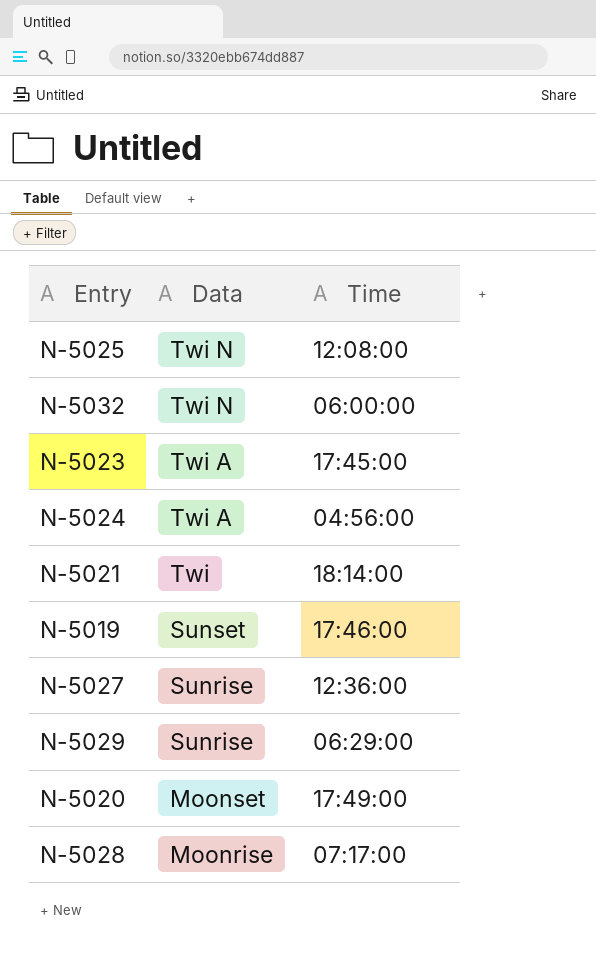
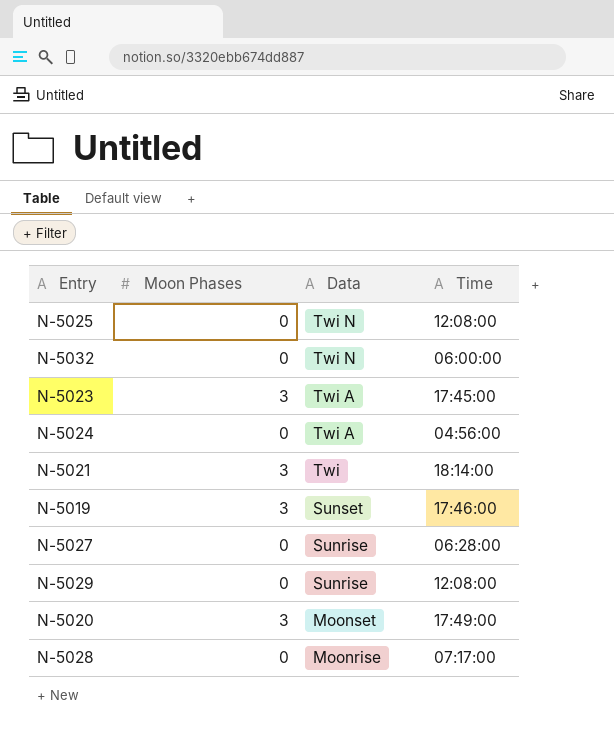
column Moon Phases | position: none -> 2
N-5027 | Time: 12:36:00 -> 06:28:00
N-5029 | Time: 06:29:00 -> 12:08:00

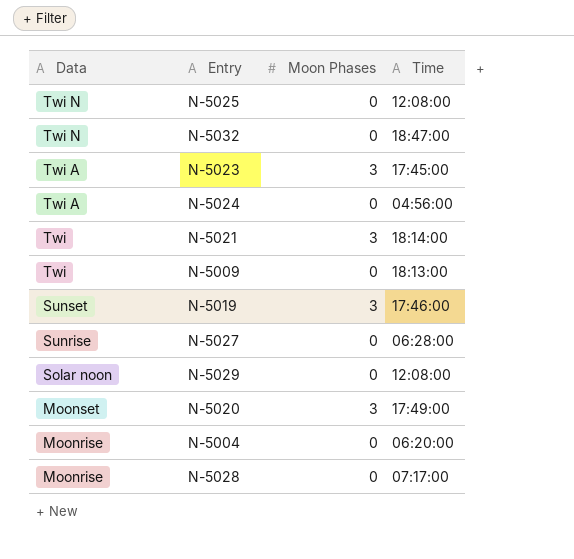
column Data | position: 3 -> 1
N-5032 | Time: 06:00:00 -> 18:47:00
row N-5009: none -> Twi | 0 | 18:13:00
N-5029 | Data: Sunrise -> Solar noon
row N-5004: none -> Moonrise | 0 | 06:20:00

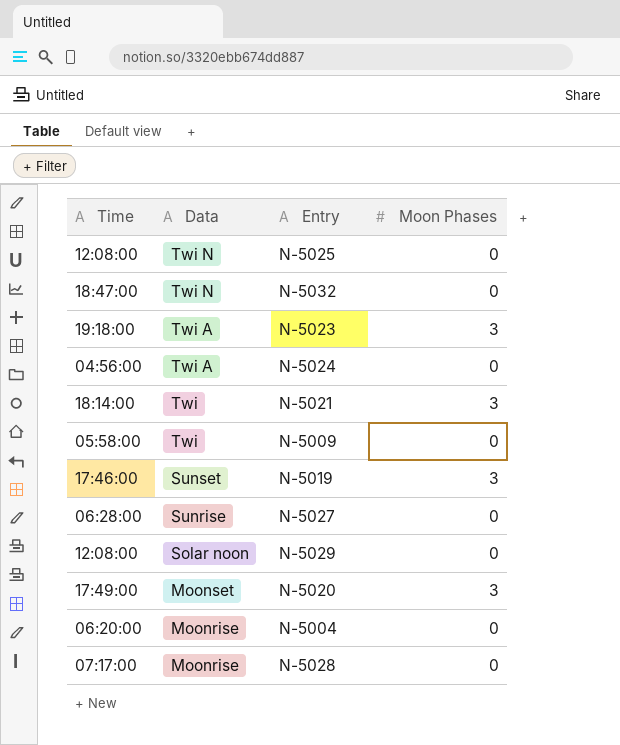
column Time | position: 4 -> 1
N-5023 | Time: 17:45:00 -> 19:18:00
N-5009 | Time: 18:13:00 -> 05:58:00

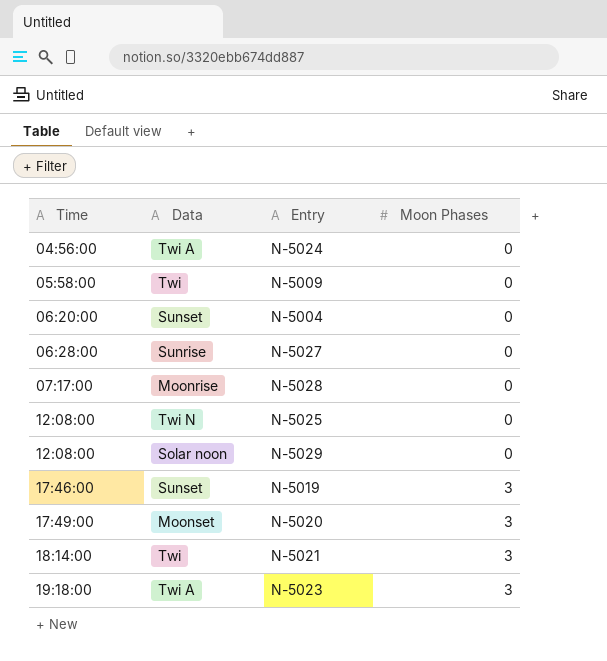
row order: Data descending -> Time ascending
row N-5032: 18:47:00 | Twi N | 0 -> none
N-5004 | Data: Moonrise -> Sunset

